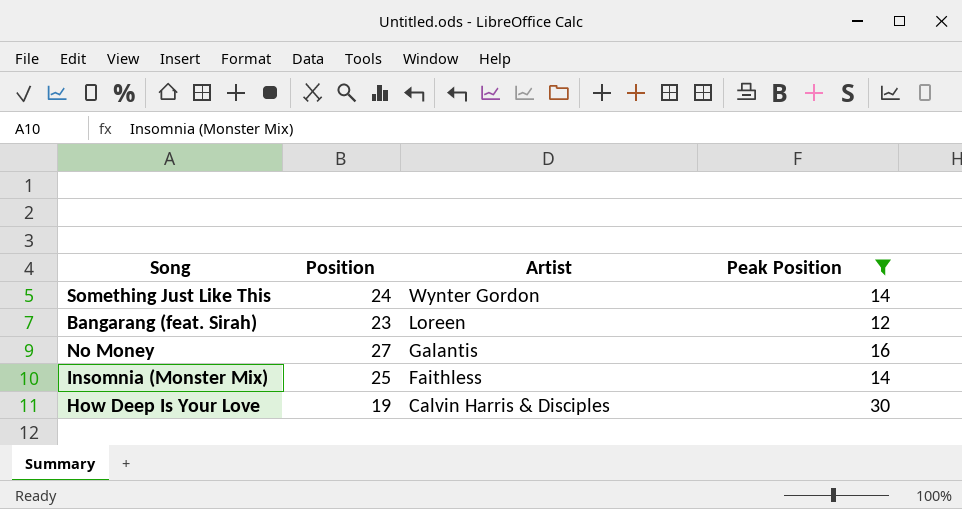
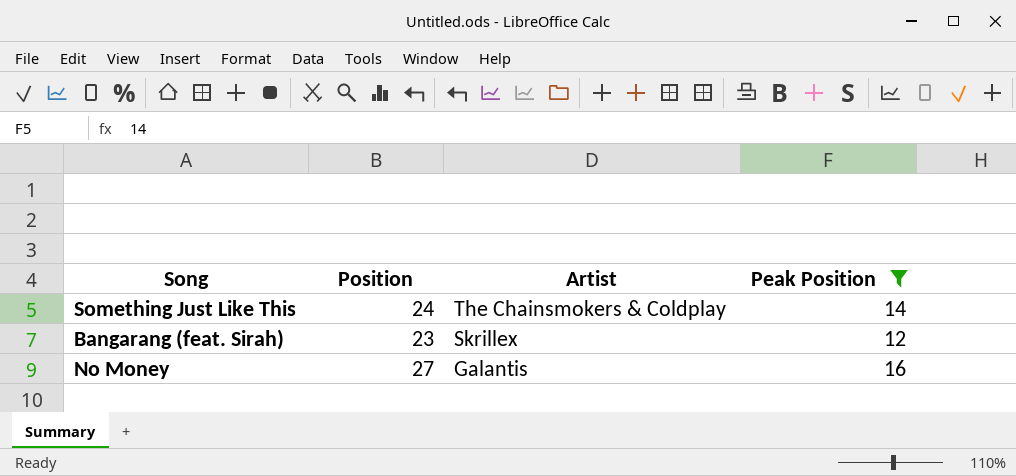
row Insomnia (Monster Mix): 25 | Faithless | 14 -> none
row How Deep Is Your Love: 19 | Calvin Harris & Disciples | 30 -> none
Something Just Like This | Artist: Wynter Gordon -> The Chainsmokers & Coldplay
Bangarang (feat. Sirah) | Artist: Loreen -> Skrillex

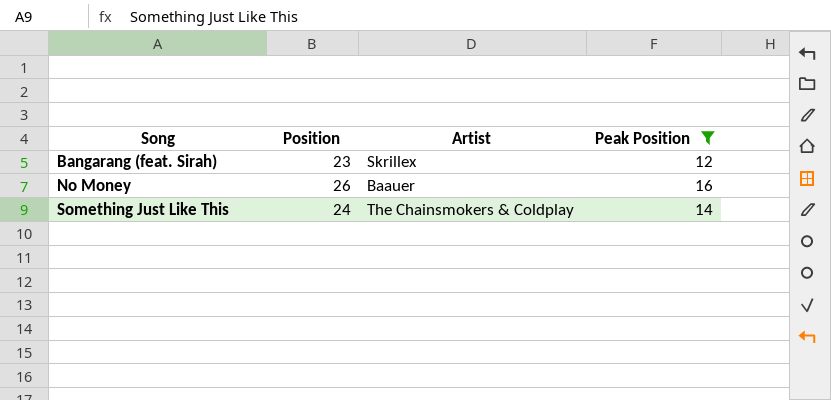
row order: Artist descending -> Song ascending
No Money | Position: 27 -> 26
No Money | Artist: Galantis -> Baauer

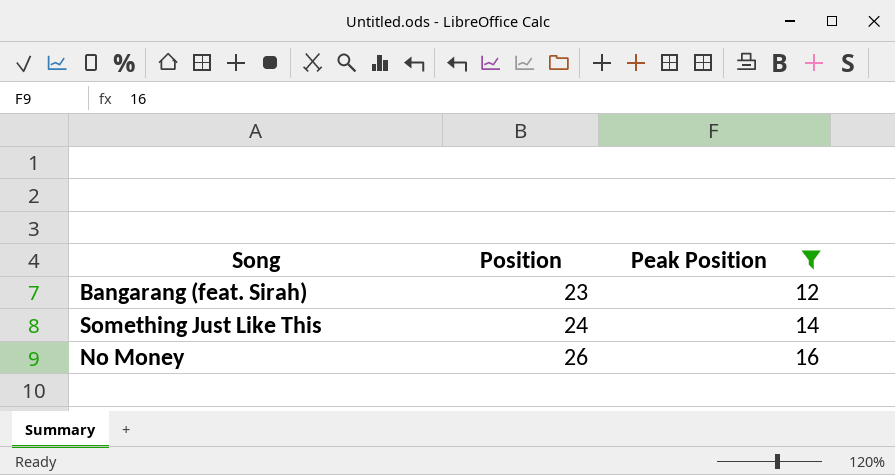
row order: Song ascending -> Position ascending
column Artist | position: 3 -> none

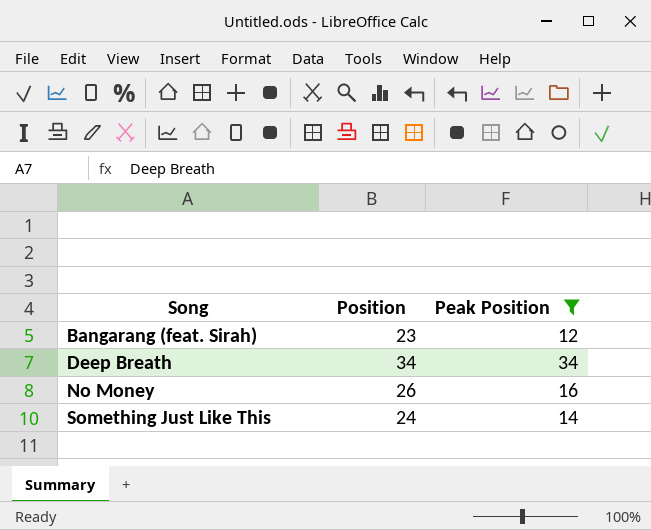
row order: Position ascending -> Song ascending
row Deep Breath: none -> 34 | 34

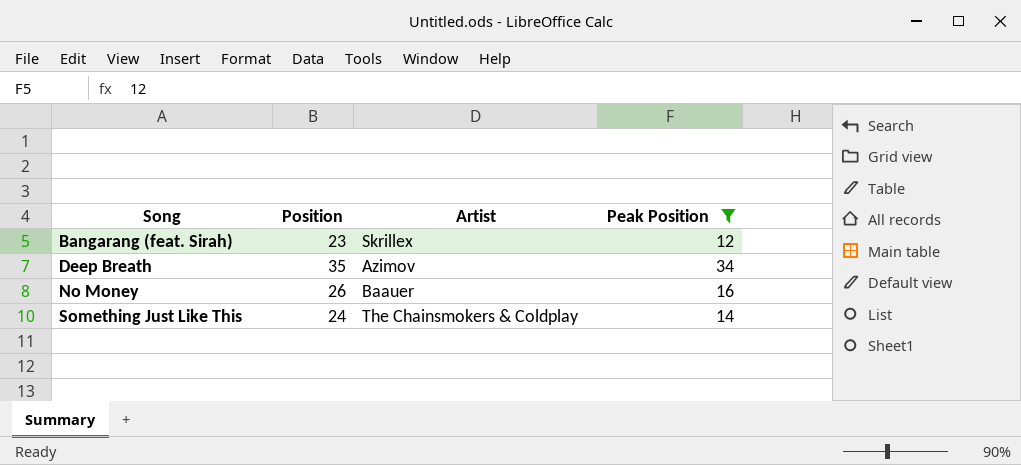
column Artist | position: none -> 3
Deep Breath | Position: 34 -> 35

